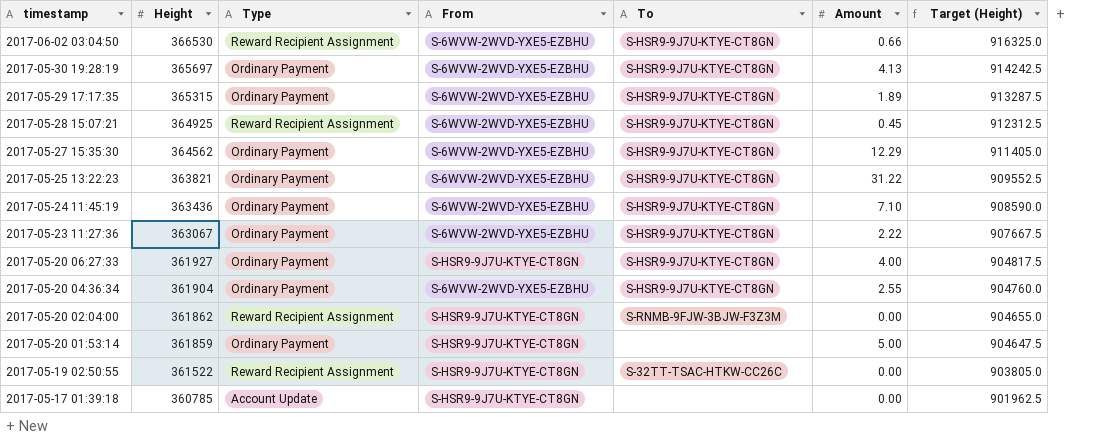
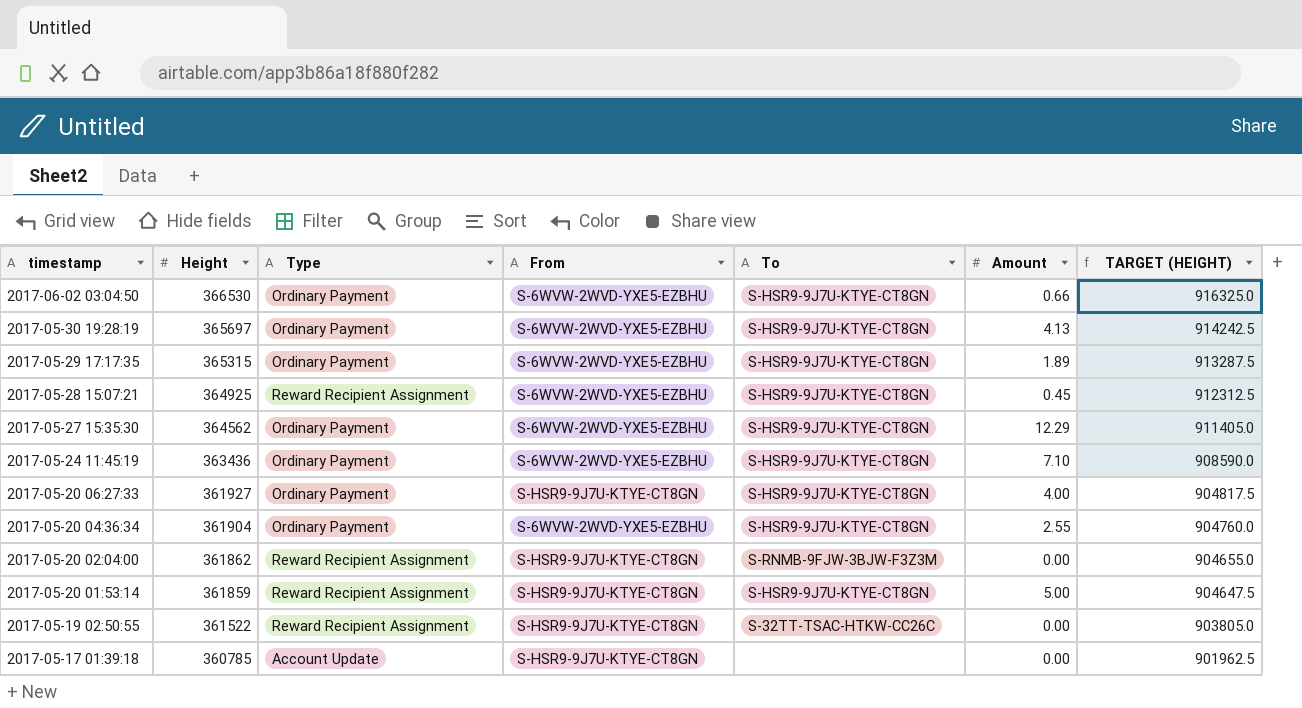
column name: Target (Height) -> TARGET (HEIGHT)
row 2017-05-25 13:22:23: 363821 | Ordinary Payment | S-6WVW-2WVD-YXE5-EZBHU | S-HSR9-9J7U-KTYE-CT8GN | 31.22 | 909552.5 -> none
row 2017-05-23 11:27:36: 363067 | Ordinary Payment | S-6WVW-2WVD-YXE5-EZBHU | S-HSR9-9J7U-KTYE-CT8GN | 2.22 | 907667.5 -> none
2017-06-02 03:04:50 | Type: Reward Recipient Assignment -> Ordinary Payment
2017-05-20 01:53:14 | Type: Ordinary Payment -> Reward Recipient Assignment
2017-05-20 01:53:14 | To: none -> S-HSR9-9J7U-KTYE-CT8GN

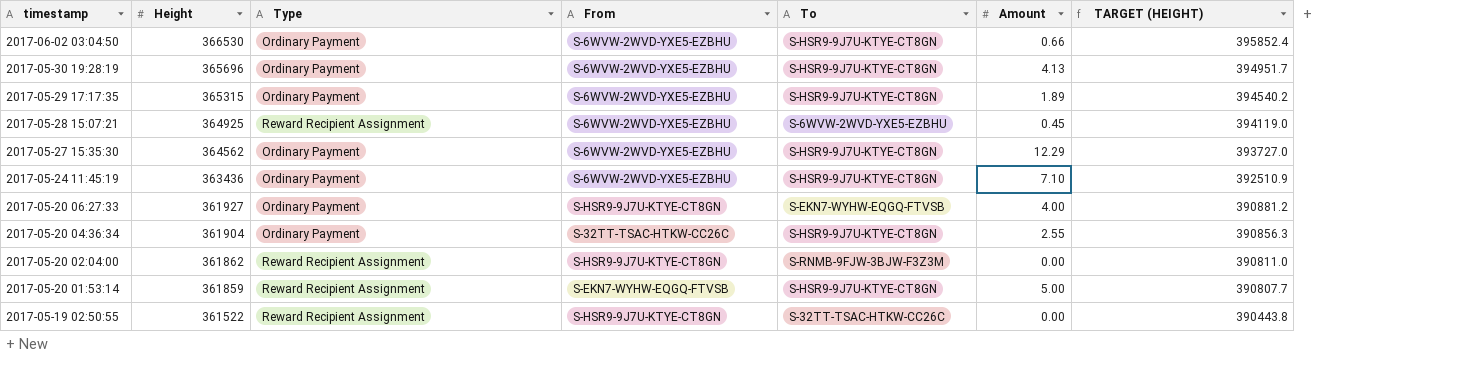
column TARGET (HEIGHT) | formula: [Height] * 2.5 -> [Height] * 1.08
row 2017-05-17 01:39:18: 360785 | Account Update | S-HSR9-9J7U-KTYE-CT8GN | none | 0.00 | 901962.5 -> none
2017-05-30 19:28:19 | Height: 365697 -> 365696
2017-05-28 15:07:21 | To: S-HSR9-9J7U-KTYE-CT8GN -> S-6WVW-2WVD-YXE5-EZBHU
2017-05-20 06:27:33 | To: S-HSR9-9J7U-KTYE-CT8GN -> S-EKN7-WYHW-EQGQ-FTVSB
2017-05-20 04:36:34 | From: S-6WVW-2WVD-YXE5-EZBHU -> S-32TT-TSAC-HTKW-CC26C
2017-05-20 01:53:14 | From: S-HSR9-9J7U-KTYE-CT8GN -> S-EKN7-WYHW-EQGQ-FTVSB

